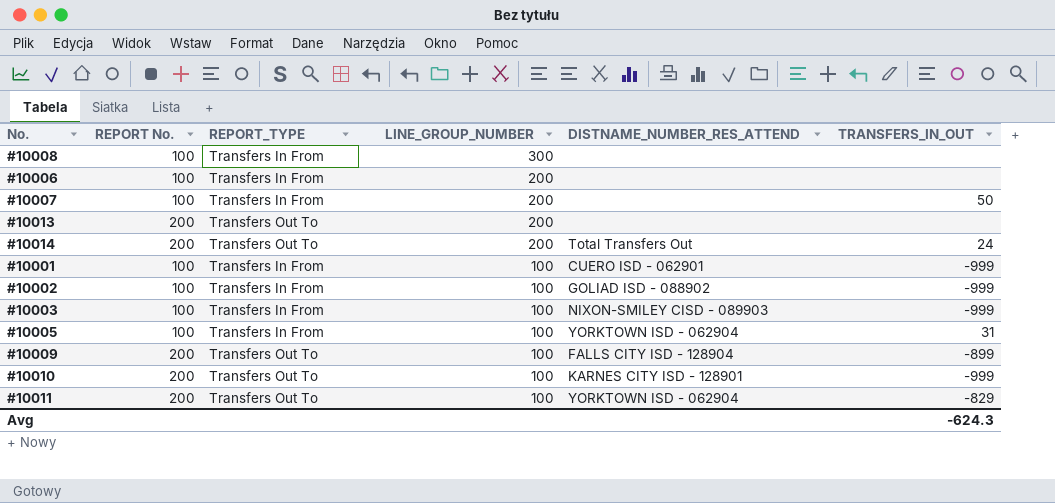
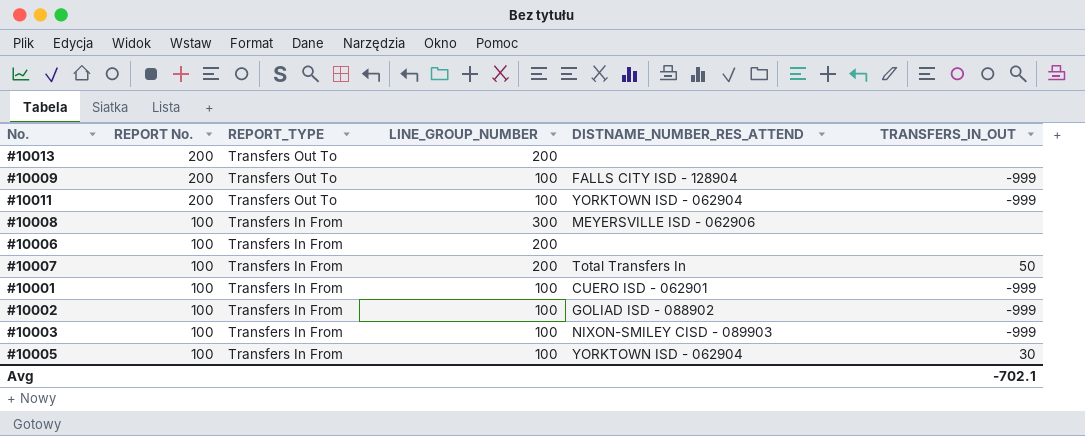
row order: LINE_GROUP_NUMBER descending -> REPORT No. descending
row #10014: 200 | Transfers Out To | 200 | Total Transfers Out | 24 -> none
row #10010: 200 | Transfers Out To | 100 | KARNES CITY ISD - 128901 | -999 -> none
#10009 | TRANSFERS_IN_OUT: -899 -> -999
#10011 | TRANSFERS_IN_OUT: -829 -> -999
#10008 | DISTNAME_NUMBER_RES_ATTEND: none -> MEYERSVILLE ISD - 062906
#10007 | DISTNAME_NUMBER_RES_ATTEND: none -> Total Transfers In
#10005 | TRANSFERS_IN_OUT: 31 -> 30
Avg | TRANSFERS_IN_OUT: -624.3 -> -702.1

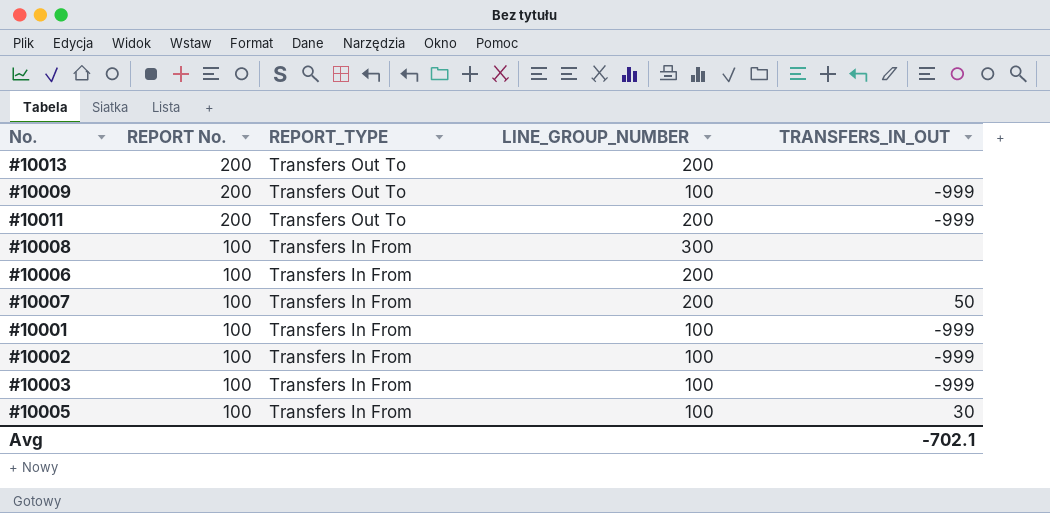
column DISTNAME_NUMBER_RES_ATTEND | position: 5 -> none
#10011 | LINE_GROUP_NUMBER: 100 -> 200

